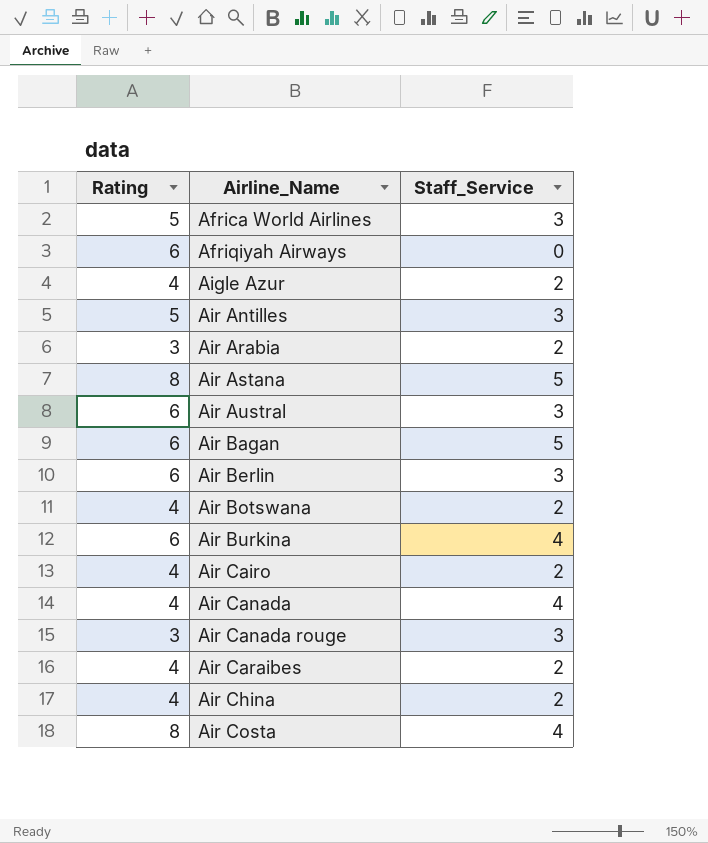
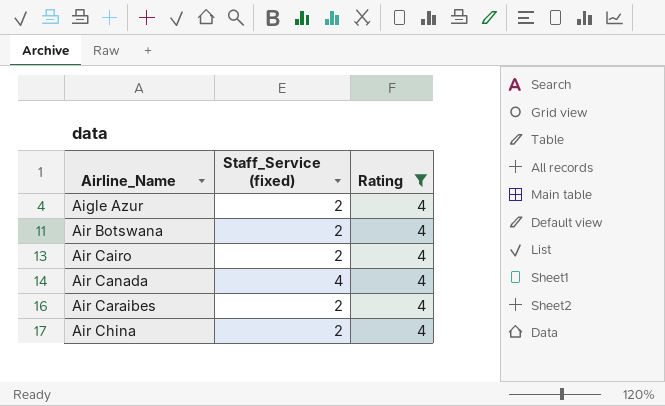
filter: none -> Rating = 4
column name: Staff_Service -> Staff_Service (fixed)
column Rating | position: 1 -> 3

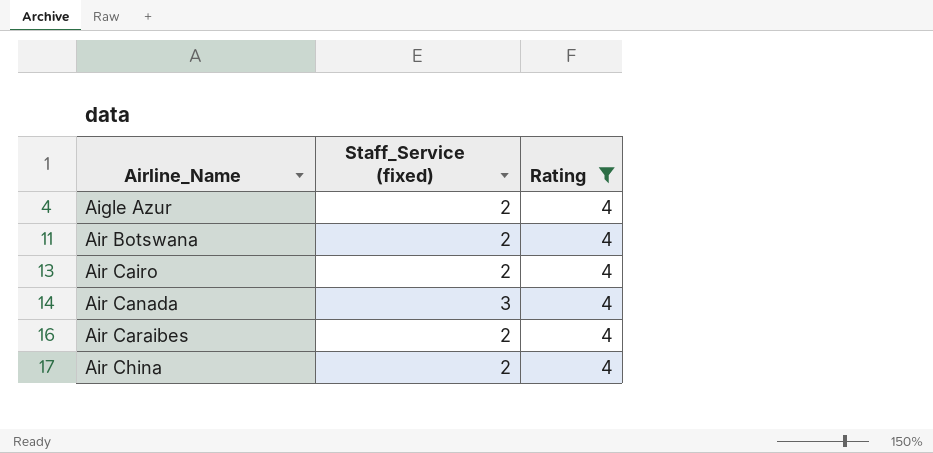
Air Canada | Staff_Service (fixed): 4 -> 3

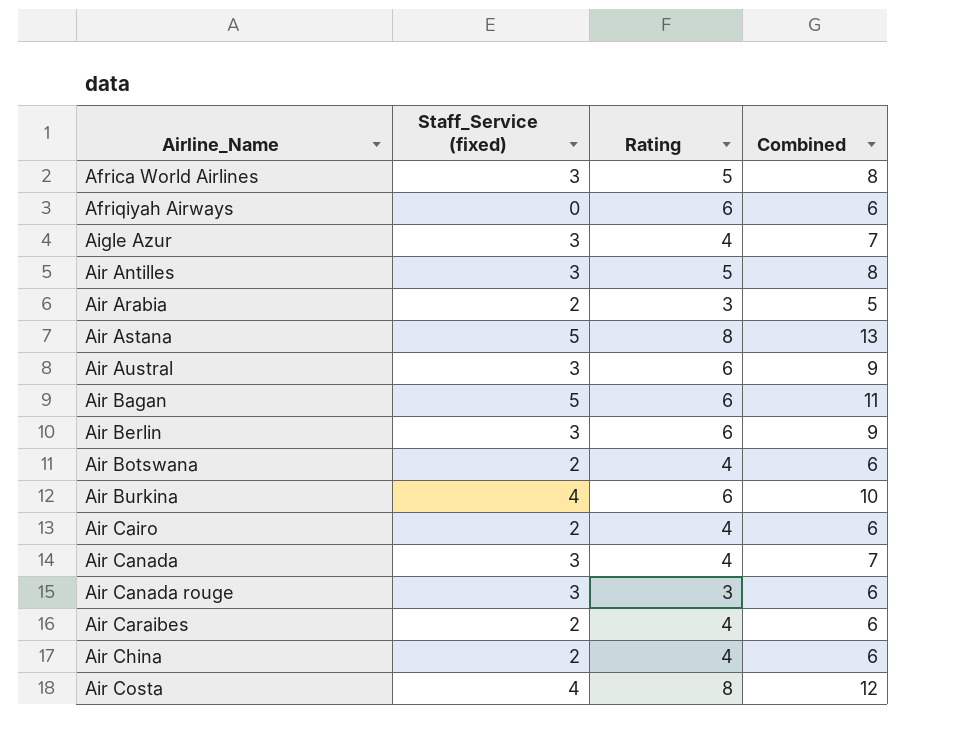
filter: Rating = 4 -> none
column Combined | formula: none -> [Staff_Service (fixed)] + [Rating]
Aigle Azur | Staff_Service (fixed): 2 -> 3

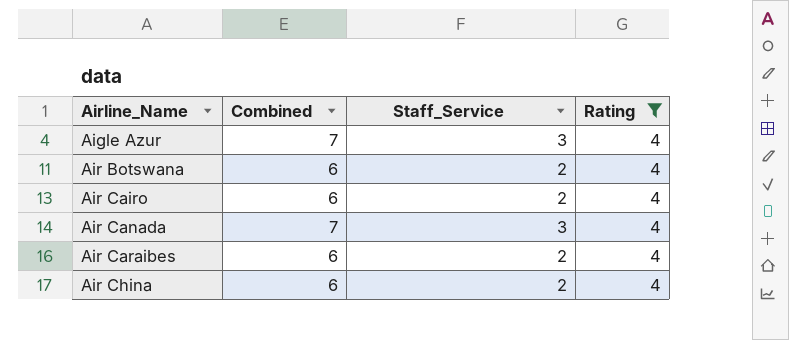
filter: none -> Rating = 4
column Combined | position: 4 -> 2
column name: Staff_Service (fixed) -> Staff_Service

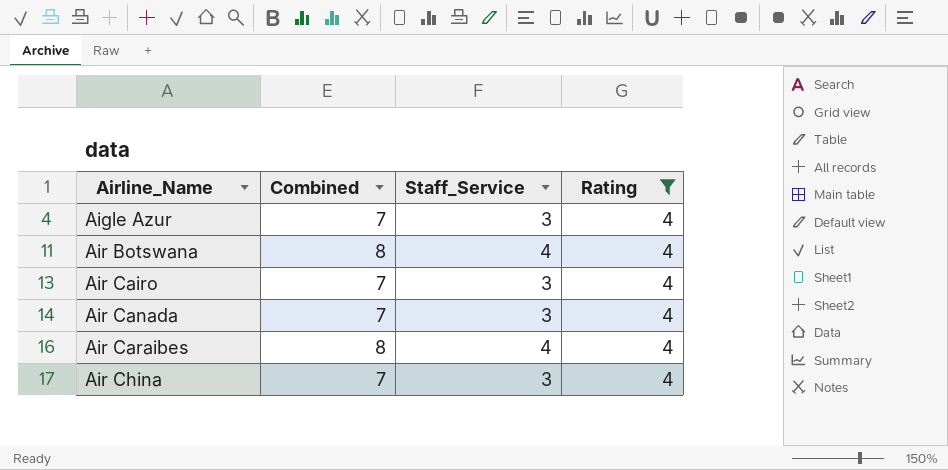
Air Botswana | Combined: 6 -> 8
Air Botswana | Staff_Service: 2 -> 4
Air Cairo | Combined: 6 -> 7
Air Cairo | Staff_Service: 2 -> 3
Air Caraibes | Combined: 6 -> 8
Air Caraibes | Staff_Service: 2 -> 4
Air China | Combined: 6 -> 7
Air China | Staff_Service: 2 -> 3

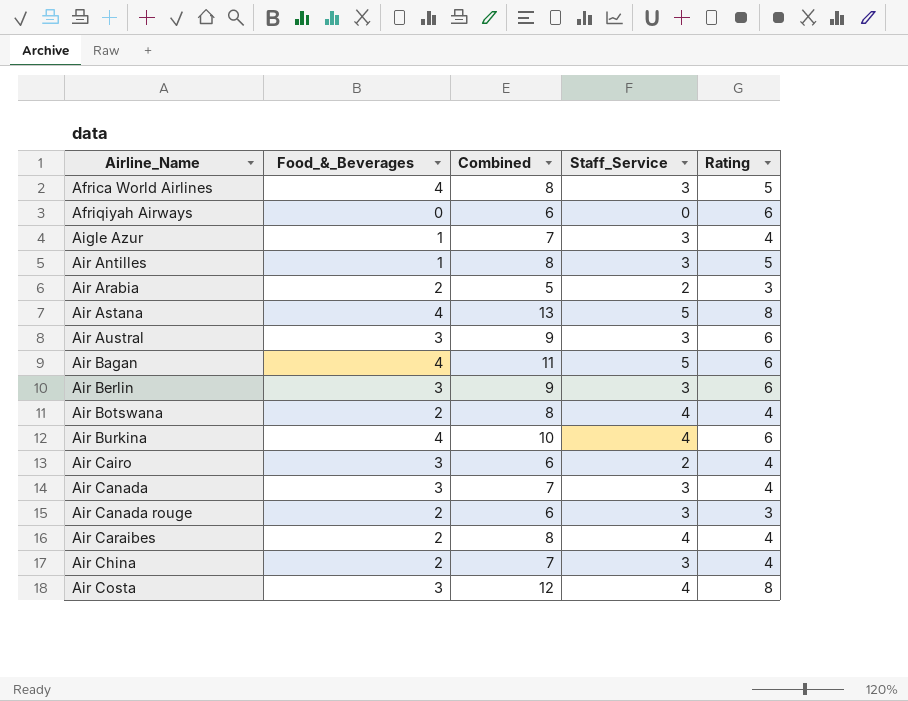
filter: Rating = 4 -> none
column Food_&_Beverages | position: none -> 2
Air Cairo | Combined: 7 -> 6
Air Cairo | Staff_Service: 3 -> 2

